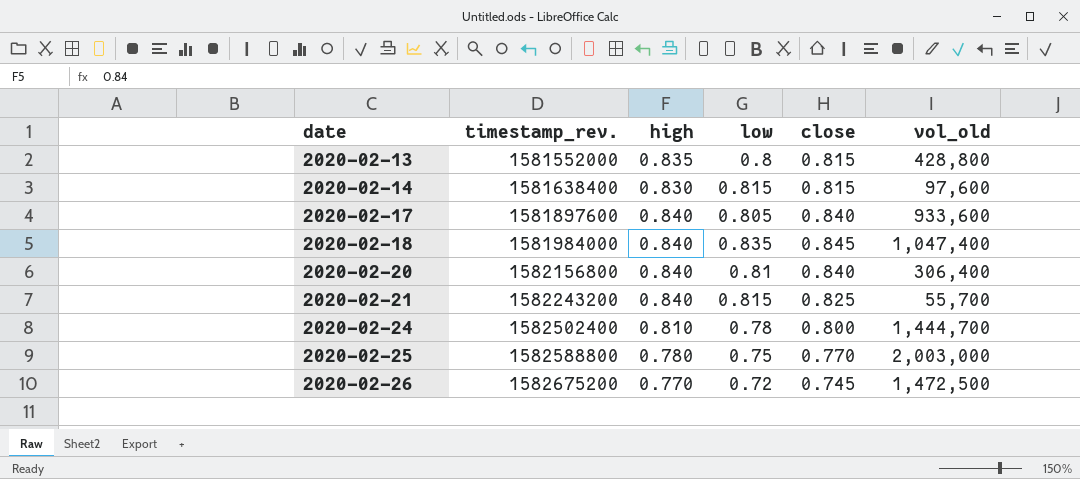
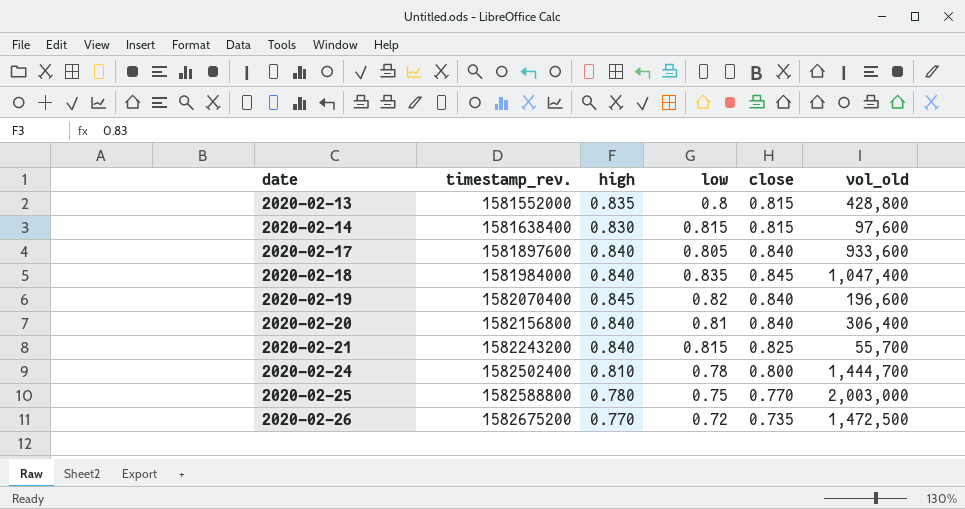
row 2020-02-19: none -> 1582070400 | 0.845 | 0.82 | 0.840 | 196,600
2020-02-26 | close: 0.745 -> 0.735

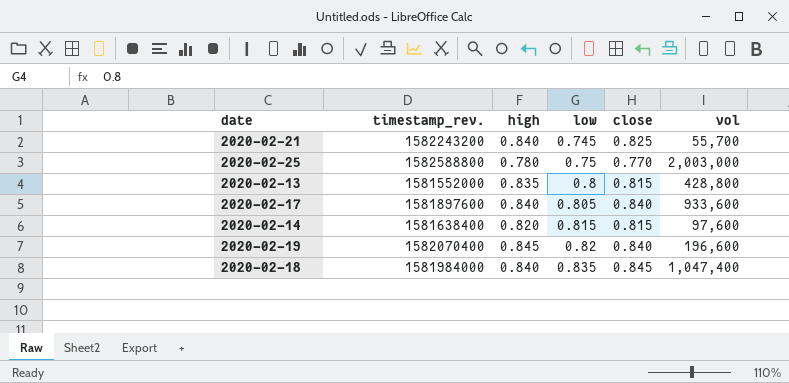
row order: date ascending -> low ascending
column name: vol_old -> vol
row 2020-02-20: 1582156800 | 0.840 | 0.81 | 0.840 | 306,400 -> none
row 2020-02-24: 1582502400 | 0.810 | 0.78 | 0.800 | 1,444,700 -> none
row 2020-02-26: 1582675200 | 0.770 | 0.72 | 0.735 | 1,472,500 -> none
2020-02-21 | low: 0.815 -> 0.745
2020-02-14 | high: 0.830 -> 0.820

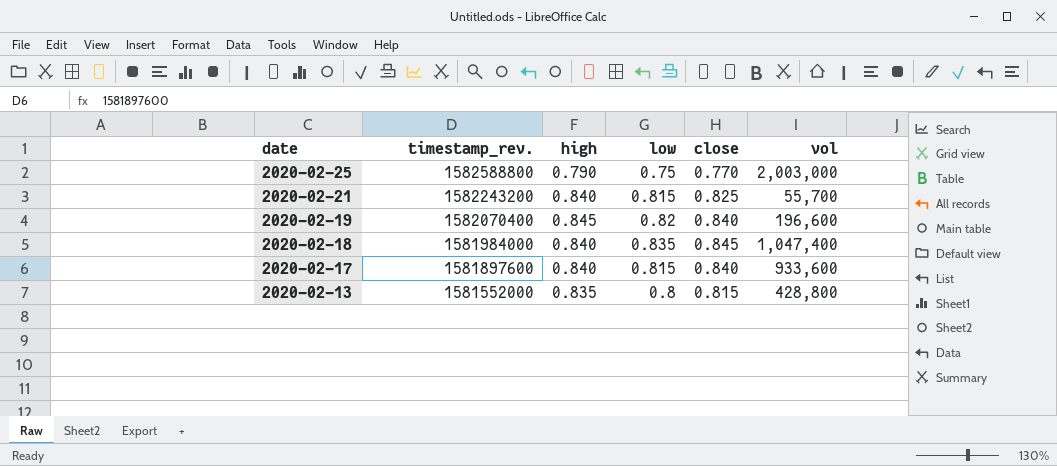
row order: low ascending -> date descending
row 2020-02-14: 1581638400 | 0.820 | 0.815 | 0.815 | 97,600 -> none
2020-02-25 | high: 0.780 -> 0.790
2020-02-21 | low: 0.745 -> 0.815
2020-02-17 | low: 0.805 -> 0.815

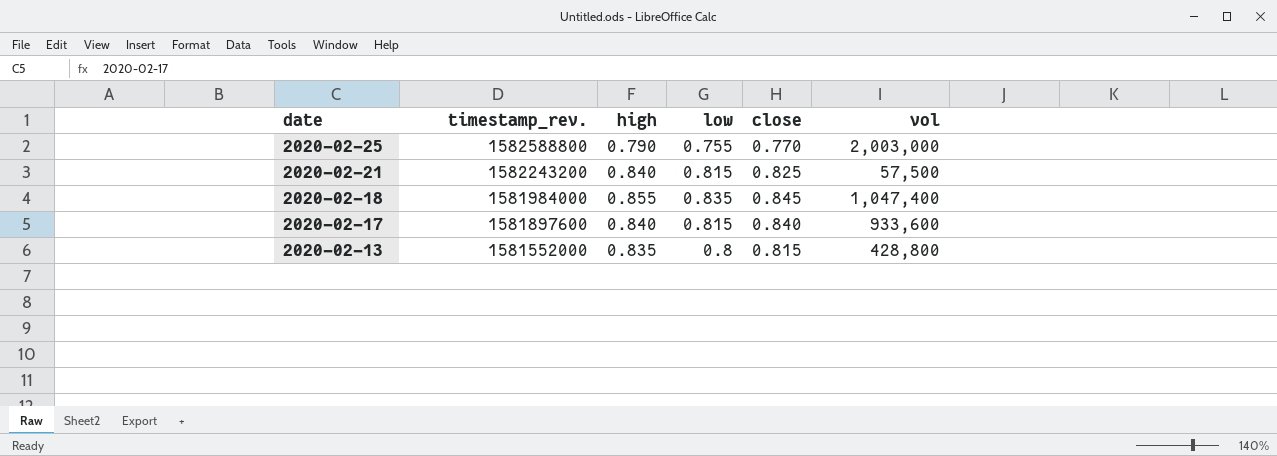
row 2020-02-19: 1582070400 | 0.845 | 0.82 | 0.840 | 196,600 -> none
2020-02-25 | low: 0.75 -> 0.755
2020-02-21 | vol: 55,700 -> 57,500
2020-02-18 | high: 0.840 -> 0.855

